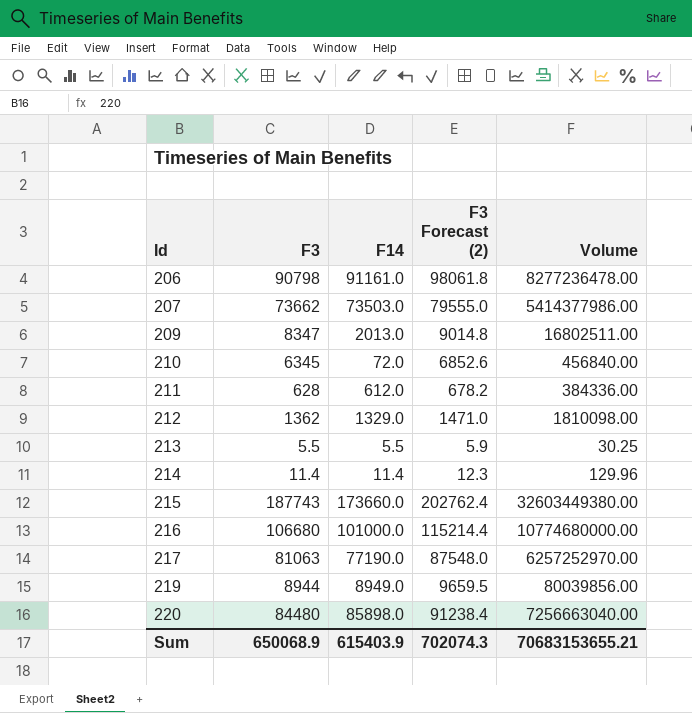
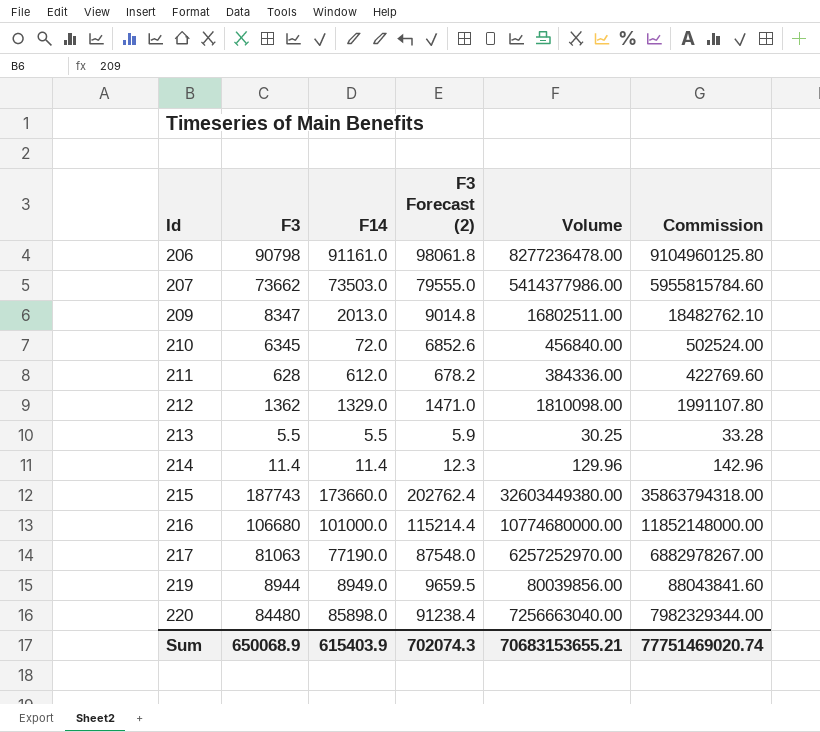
column Commission | formula: none -> [Volume] * 1.1

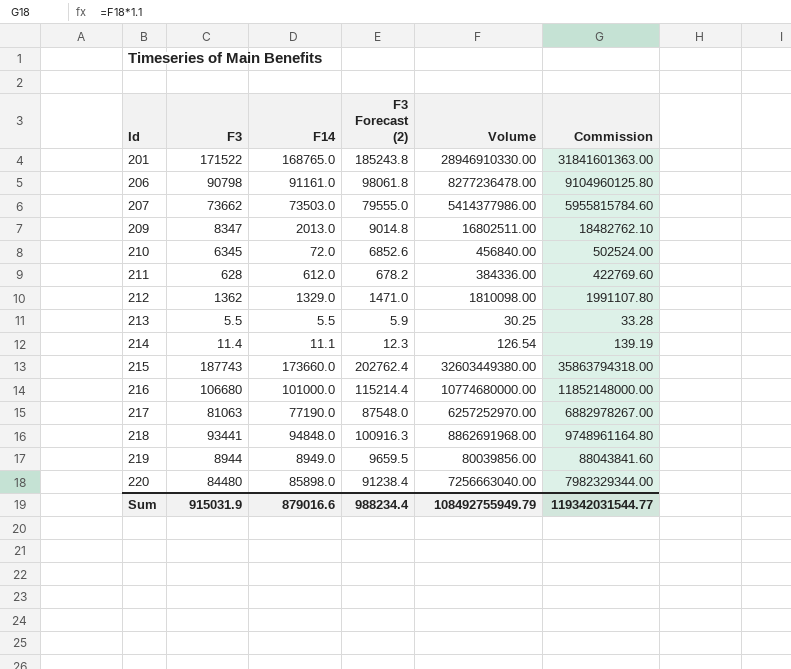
row 201: none -> 171522 | 168765.0 | 185243.8 | 28946910330.00 | 31841601363.00
214 | F14: 11.4 -> 11.1
214 | Volume: 129.96 -> 126.54
214 | Commission: 142.96 -> 139.19
row 218: none -> 93441 | 94848.0 | 100916.3 | 8862691968.00 | 9748961164.80
Sum | F3: 650068.9 -> 915031.9
Sum | F14: 615403.9 -> 879016.6
Sum | F3 Forecast (2): 702074.3 -> 988234.4
Sum | Volume: 70683153655.21 -> 108492755949.79
Sum | Commission: 77751469020.74 -> 119342031544.77

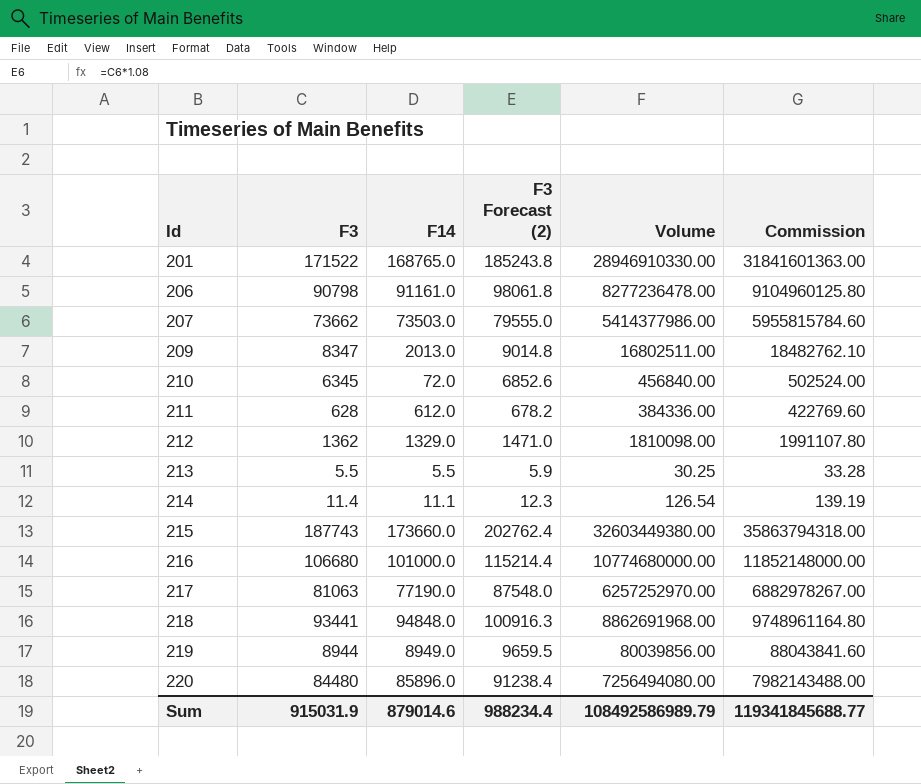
220 | F14: 85898.0 -> 85896.0
220 | Volume: 7256663040.00 -> 7256494080.00
220 | Commission: 7982329344.00 -> 7982143488.00
Sum | F14: 879016.6 -> 879014.6
Sum | Volume: 108492755949.79 -> 108492586989.79
Sum | Commission: 119342031544.77 -> 119341845688.77

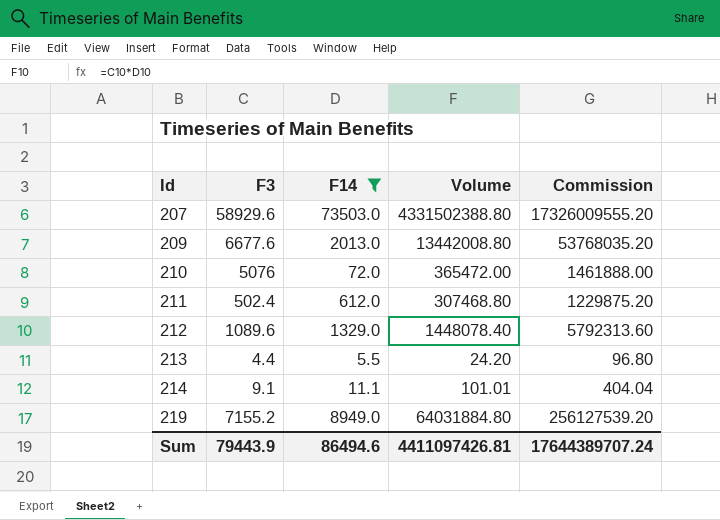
filter: none -> F14 <= 73503.0
column F3 Forecast (2) | formula: [F3] * 1.08 -> none
column Commission | formula: [Volume] * 1.1 -> [Volume] * 4
207 | F3: 73662 -> 58929.6
207 | Volume: 5414377986.00 -> 4331502388.80
209 | F3: 8347 -> 6677.6
209 | Volume: 16802511.00 -> 13442008.80
210 | F3: 6345 -> 5076
210 | Volume: 456840.00 -> 365472.00
211 | F3: 628 -> 502.4
211 | Volume: 384336.00 -> 307468.80
212 | F3: 1362 -> 1089.6
212 | Volume: 1810098.00 -> 1448078.40
213 | F3: 5.5 -> 4.4
213 | Volume: 30.25 -> 24.20
214 | F3: 11.4 -> 9.1
214 | Volume: 126.54 -> 101.01
219 | F3: 8944 -> 7155.2
219 | Volume: 80039856.00 -> 64031884.80
Sum | F3: 915031.9 -> 79443.9
Sum | F14: 879014.6 -> 86494.6
Sum | Volume: 108492586989.79 -> 4411097426.81
Sum | Commission: 119341845688.77 -> 17644389707.24

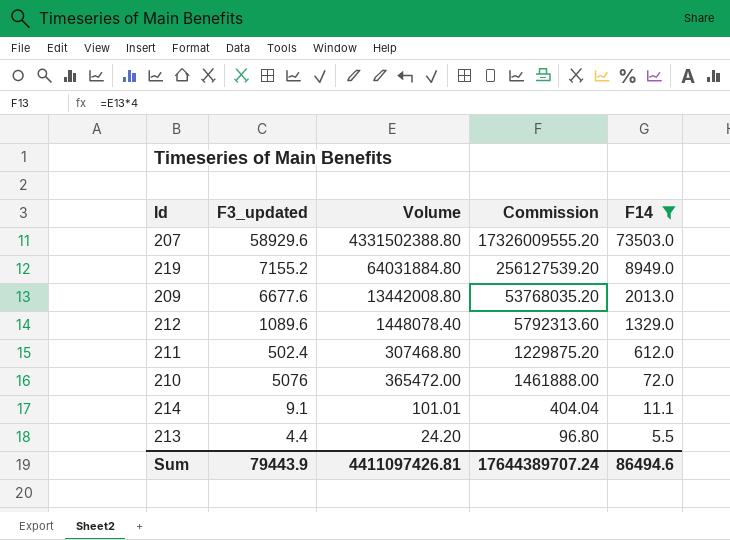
row order: Id ascending -> F14 descending
column name: F3 -> F3_updated
column F14 | position: 3 -> 5

